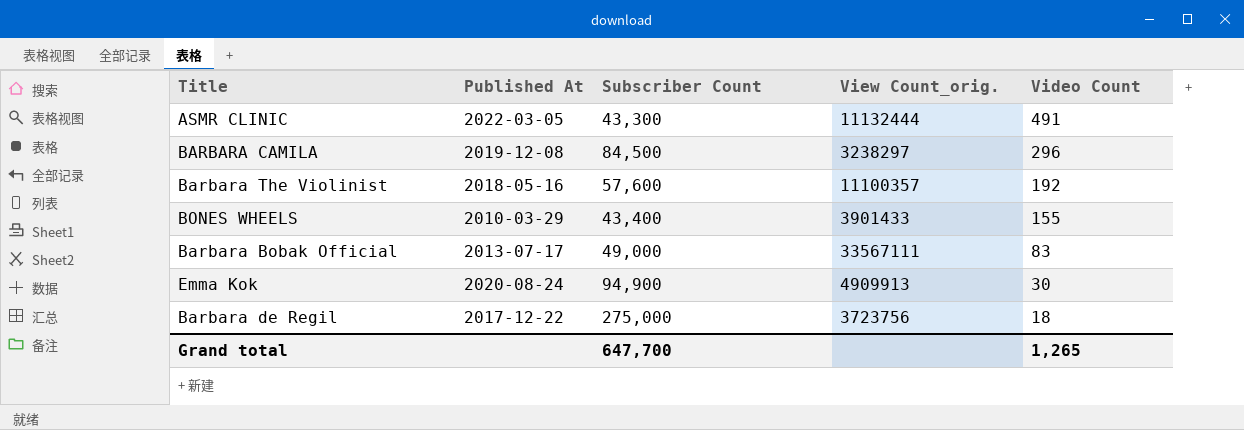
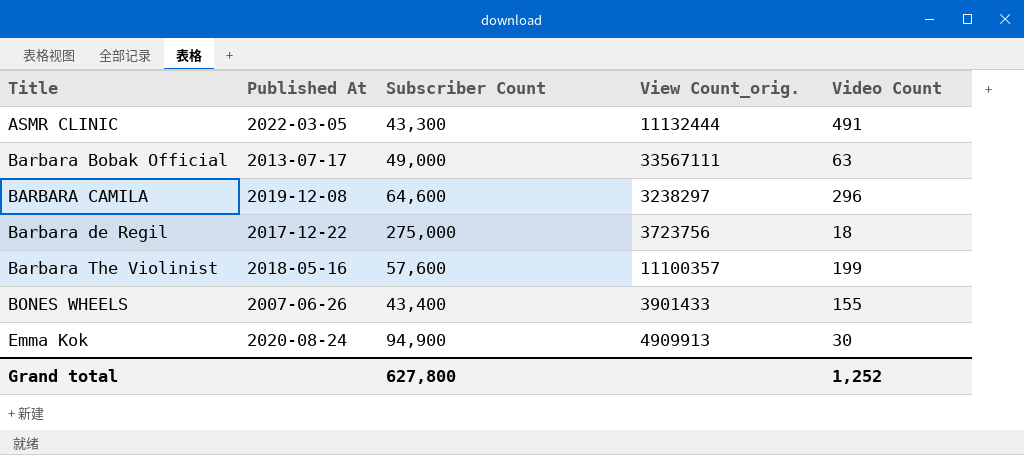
row order: Video Count descending -> Title ascending
Barbara Bobak Official | Video Count: 83 -> 63
BARBARA CAMILA | Subscriber Count: 84,500 -> 64,600
Barbara The Violinist | Video Count: 192 -> 199
BONES WHEELS | Published At: 2010-03-29 -> 2007-06-26
Grand total | Subscriber Count: 647,700 -> 627,800
Grand total | Video Count: 1,265 -> 1,252

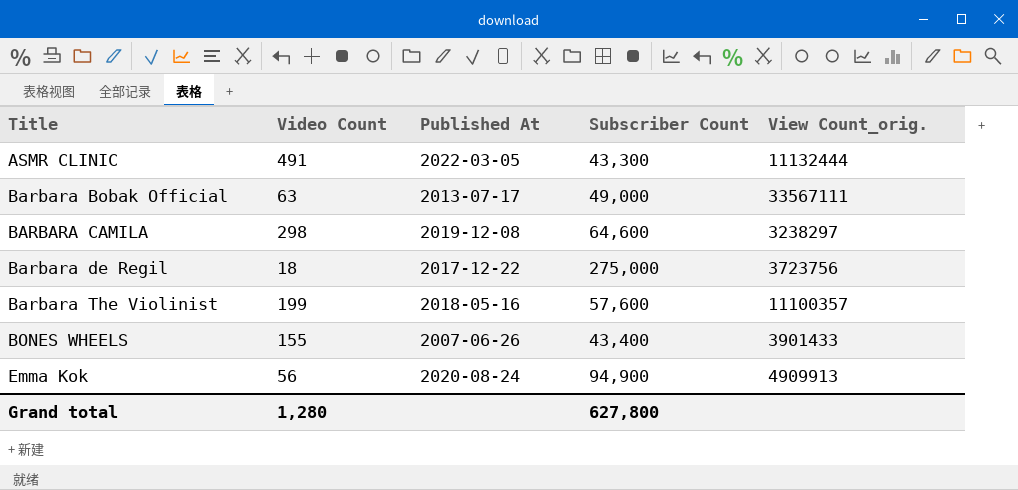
column Video Count | position: 5 -> 2
BARBARA CAMILA | Video Count: 296 -> 298
Emma Kok | Video Count: 30 -> 56
Grand total | Video Count: 1,252 -> 1,280

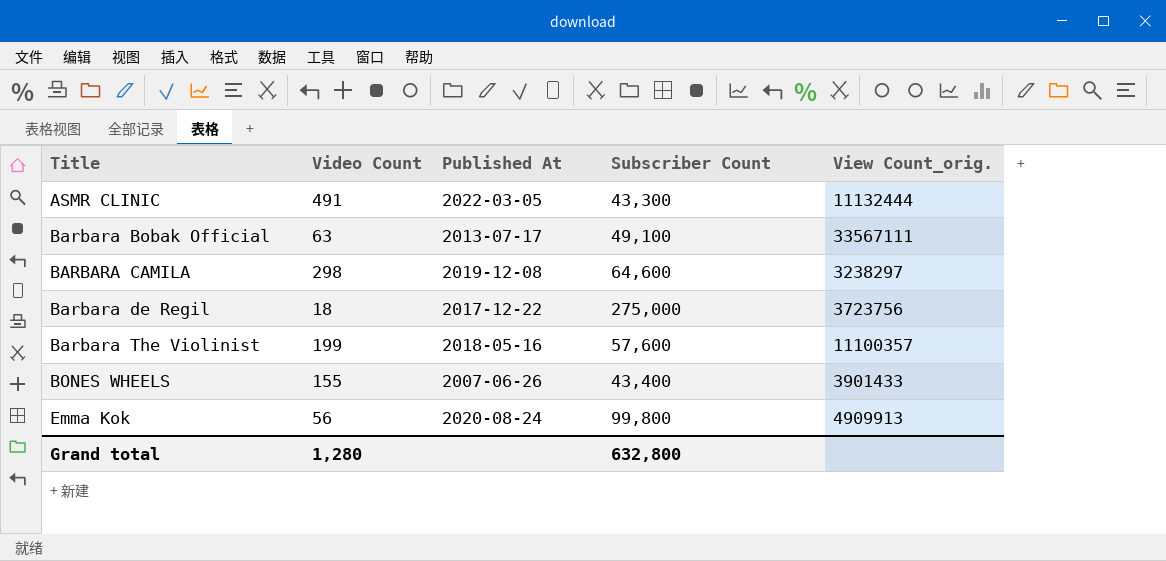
Barbara Bobak Official | Subscriber Count: 49,000 -> 49,100
Emma Kok | Subscriber Count: 94,900 -> 99,800
Grand total | Subscriber Count: 627,800 -> 632,800

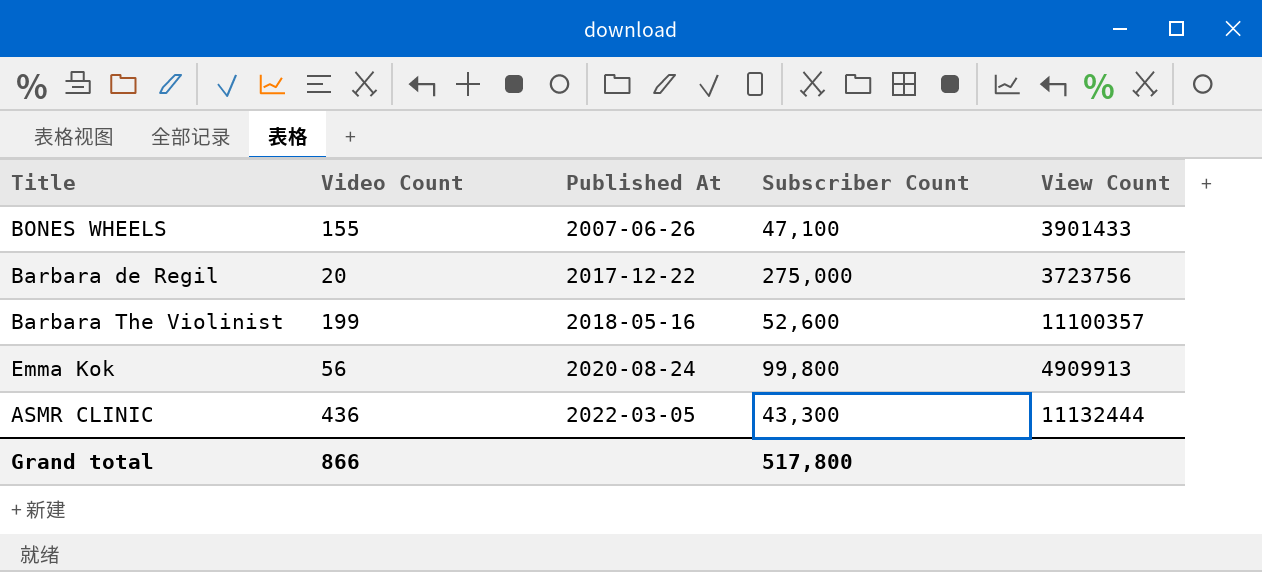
row order: Title ascending -> Published At ascending
column name: View Count_orig. -> View Count
row Barbara Bobak Official: 63 | 2013-07-17 | 49,100 | 33567111 -> none
row BARBARA CAMILA: 298 | 2019-12-08 | 64,600 | 3238297 -> none
BONES WHEELS | Subscriber Count: 43,400 -> 47,100
Barbara de Regil | Video Count: 18 -> 20
Barbara The Violinist | Subscriber Count: 57,600 -> 52,600
ASMR CLINIC | Video Count: 491 -> 436
Grand total | Video Count: 1,280 -> 866
Grand total | Subscriber Count: 632,800 -> 517,800

